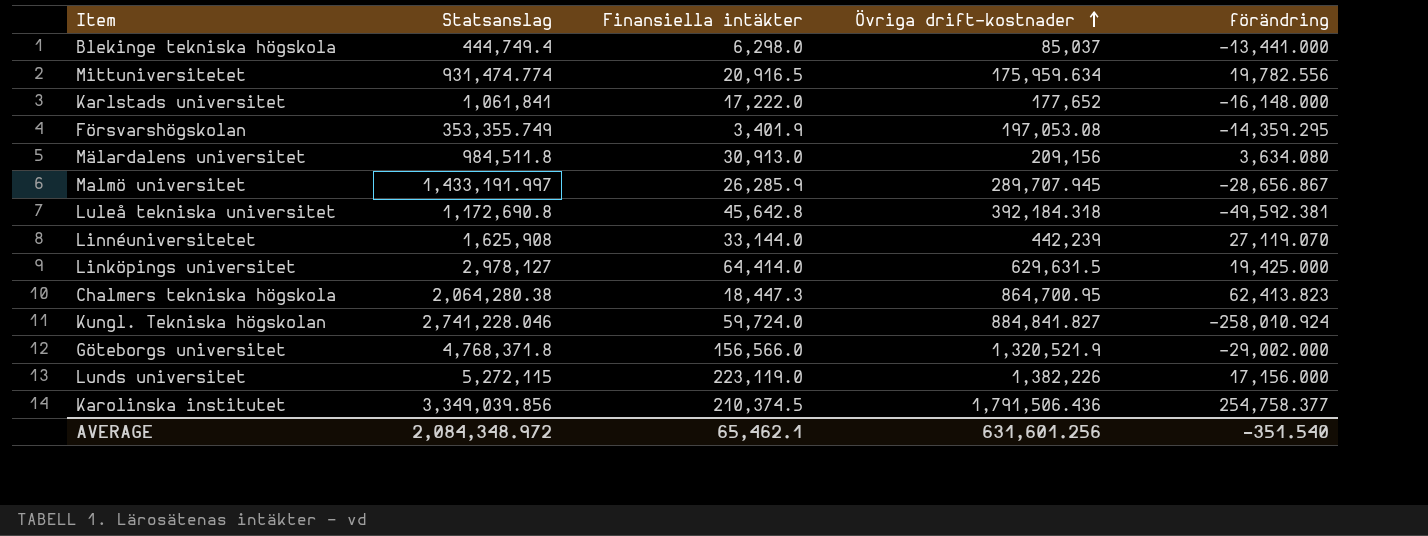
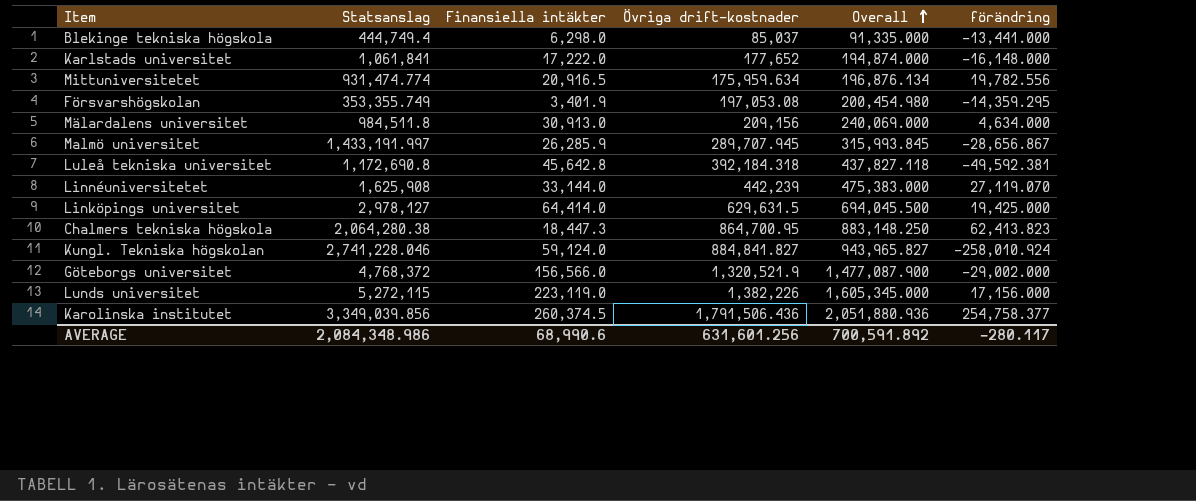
row order: Övriga drift-kostnader ascending -> Overall ascending
column Overall | formula: none -> [Finansiella intäkter] + [Övriga drift-kostnader]
Mälardalens universitet | förändring: 3,634.080 -> 4,634.000
Kungl. Tekniska högskolan | Finansiella intäkter: 59,724.0 -> 59,124.0
Göteborgs universitet | Statsanslag: 4,768,371.8 -> 4,768,372
Karolinska institutet | Finansiella intäkter: 210,374.5 -> 260,374.5
AVERAGE | Statsanslag: 2,084,348.972 -> 2,084,348.986
AVERAGE | Finansiella intäkter: 65,462.1 -> 68,990.6
AVERAGE | förändring: -351.540 -> -280.117

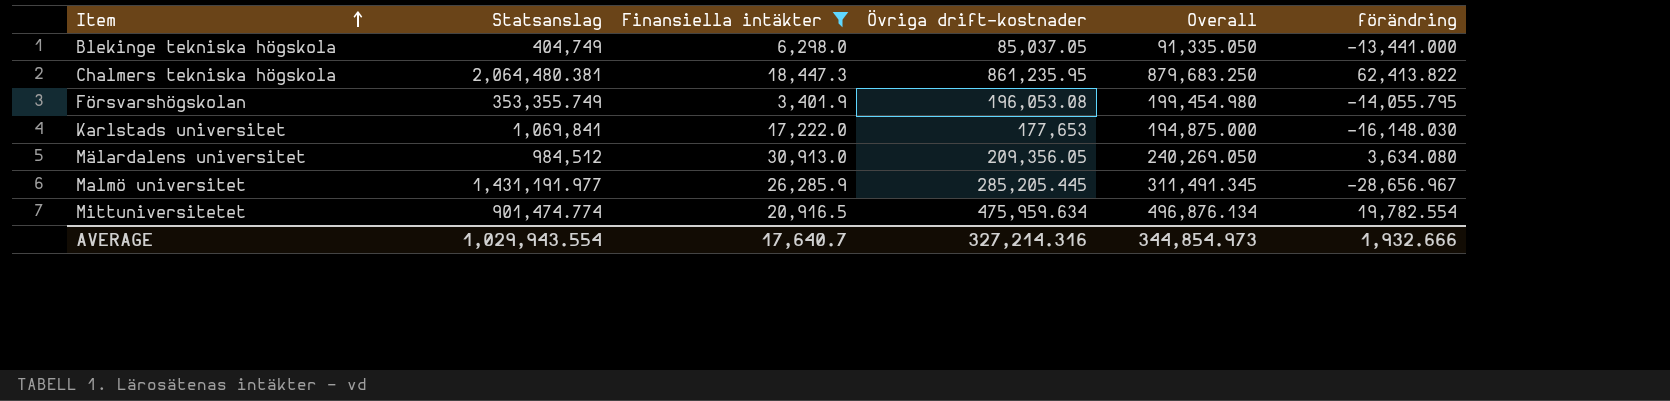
filter: none -> Finansiella intäkter <= 30,913.0
row order: Overall ascending -> Item ascending
Blekinge tekniska högskola | Statsanslag: 444,749.4 -> 404,749
Blekinge tekniska högskola | Övriga drift-kostnader: 85,037 -> 85,037.05
Blekinge tekniska högskola | Overall: 91,335.000 -> 91,335.050
Chalmers tekniska högskola | Statsanslag: 2,064,280.38 -> 2,064,480.381
Chalmers tekniska högskola | Övriga drift-kostnader: 864,700.95 -> 861,235.95
Chalmers tekniska högskola | Overall: 883,148.250 -> 879,683.250
Chalmers tekniska högskola | förändring: 62,413.823 -> 62,413.822
Försvarshögskolan | Övriga drift-kostnader: 197,053.08 -> 196,053.08
Försvarshögskolan | Overall: 200,454.980 -> 199,454.980
Försvarshögskolan | förändring: -14,359.295 -> -14,055.795
Karlstads universitet | Statsanslag: 1,061,841 -> 1,069,841
Karlstads universitet | Övriga drift-kostnader: 177,652 -> 177,653
Karlstads universitet | Overall: 194,874.000 -> 194,875.000
Karlstads universitet | förändring: -16,148.000 -> -16,148.030
Mälardalens universitet | Statsanslag: 984,511.8 -> 984,512
Mälardalens universitet | Övriga drift-kostnader: 209,156 -> 209,356.05
Mälardalens universitet | Overall: 240,069.000 -> 240,269.050
Mälardalens universitet | förändring: 4,634.000 -> 3,634.080
Malmö universitet | Statsanslag: 1,433,191.997 -> 1,431,191.977
Malmö universitet | Övriga drift-kostnader: 289,707.945 -> 285,205.445
Malmö universitet | Overall: 315,993.845 -> 311,491.345
Malmö universitet | förändring: -28,656.867 -> -28,656.967
Mittuniversitetet | Statsanslag: 931,474.774 -> 901,474.774
Mittuniversitetet | Övriga drift-kostnader: 175,959.634 -> 475,959.634
Mittuniversitetet | Overall: 196,876.134 -> 496,876.134
Mittuniversitetet | förändring: 19,782.556 -> 19,782.554
AVERAGE | Statsanslag: 2,084,348.986 -> 1,029,943.554
AVERAGE | Finansiella intäkter: 68,990.6 -> 17,640.7
AVERAGE | Övriga drift-kostnader: 631,601.256 -> 327,214.316
AVERAGE | Overall: 700,591.892 -> 344,854.973
AVERAGE | förändring: -280.117 -> 1,932.666

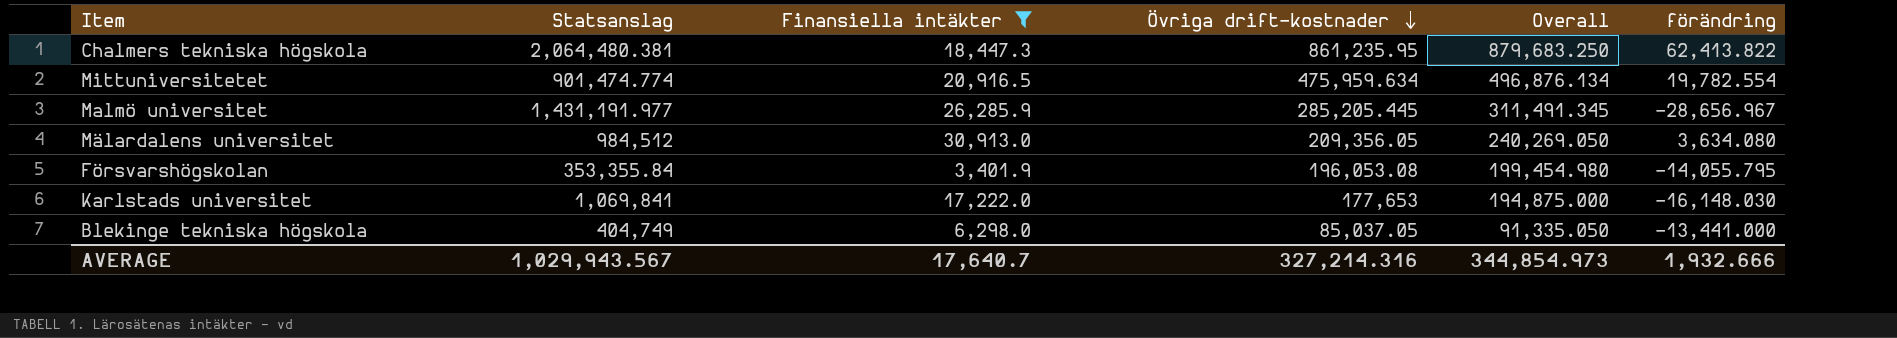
row order: Item ascending -> Övriga drift-kostnader descending
Försvarshögskolan | Statsanslag: 353,355.749 -> 353,355.84
AVERAGE | Statsanslag: 1,029,943.554 -> 1,029,943.567

